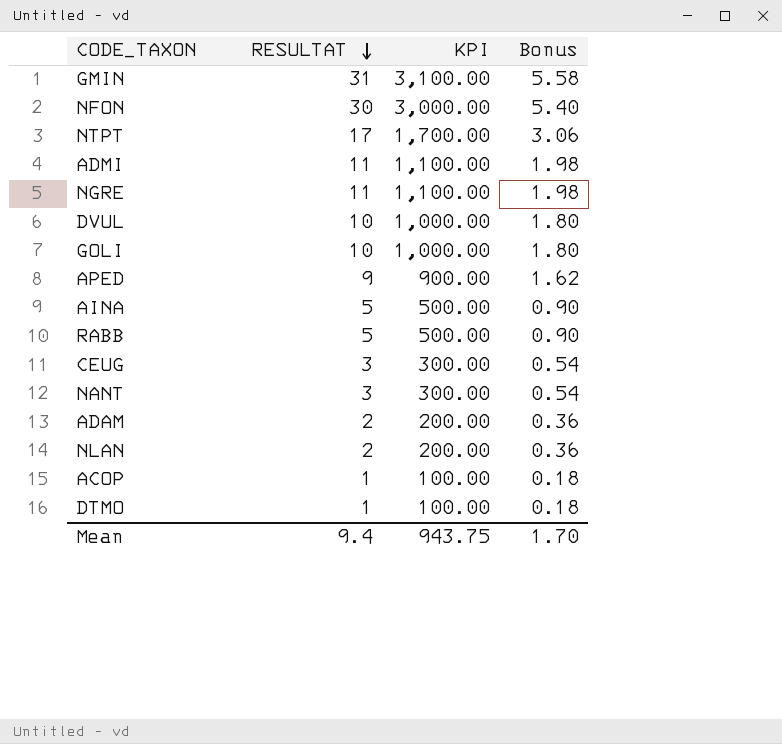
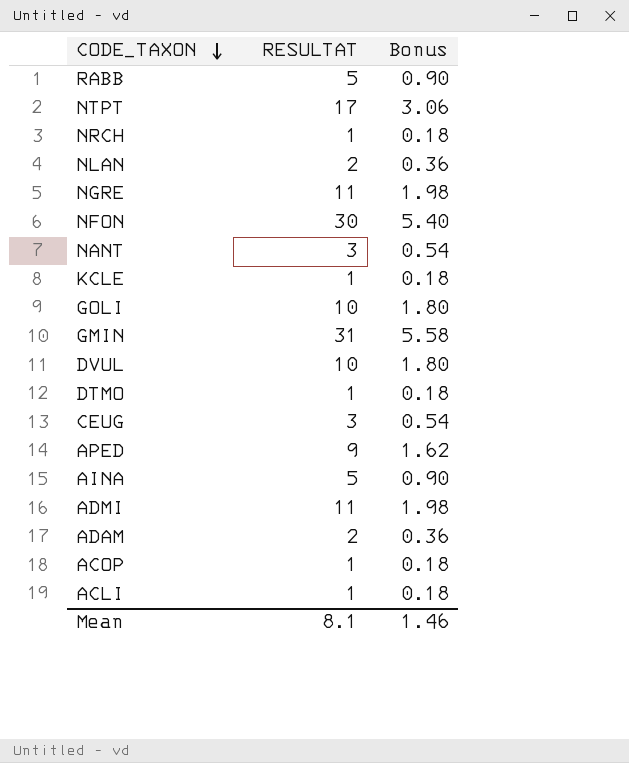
row order: RESULTAT descending -> CODE_TAXON descending
column KPI | formula: [RESULTAT] * 100 -> none
row NRCH: none -> 1 | 0.18
row KCLE: none -> 1 | 0.18
row ACLI: none -> 1 | 0.18
Mean | RESULTAT: 9.4 -> 8.1
Mean | Bonus: 1.70 -> 1.46

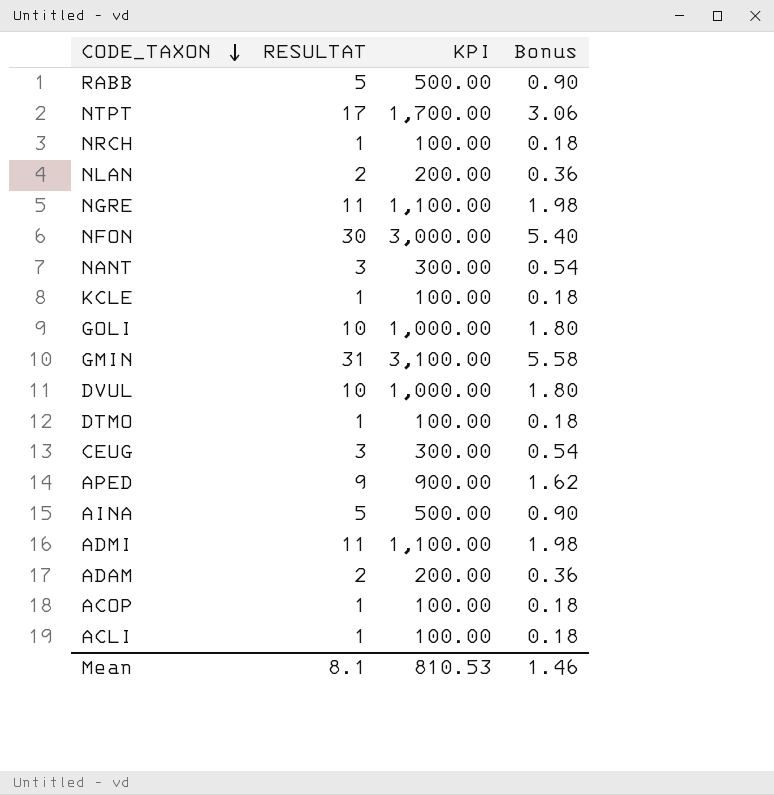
column KPI | formula: none -> [RESULTAT] * 100

